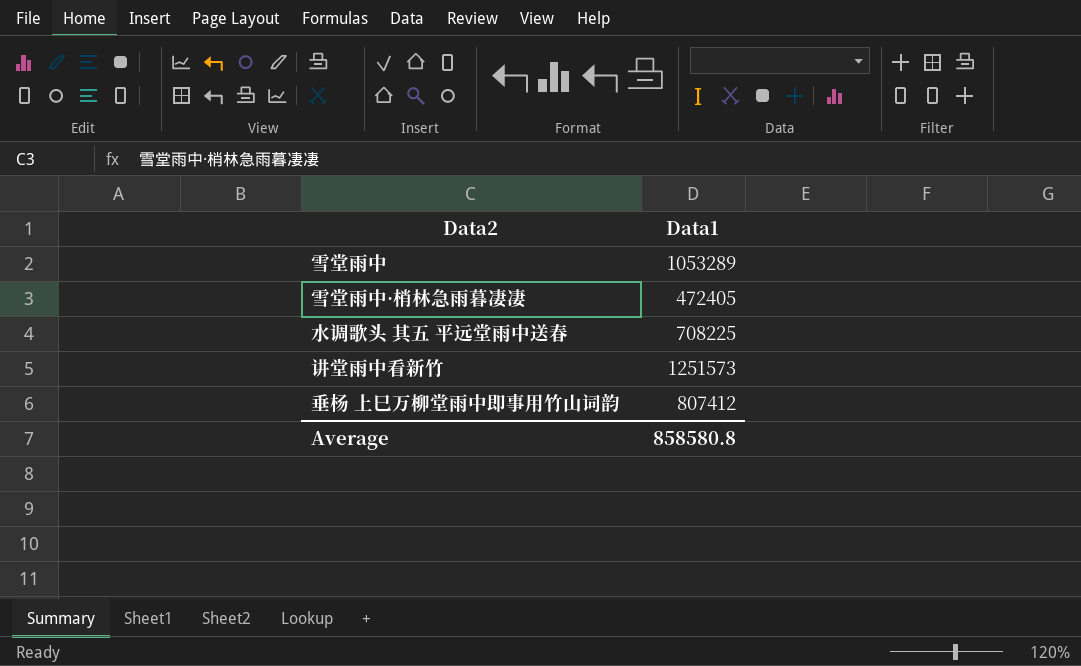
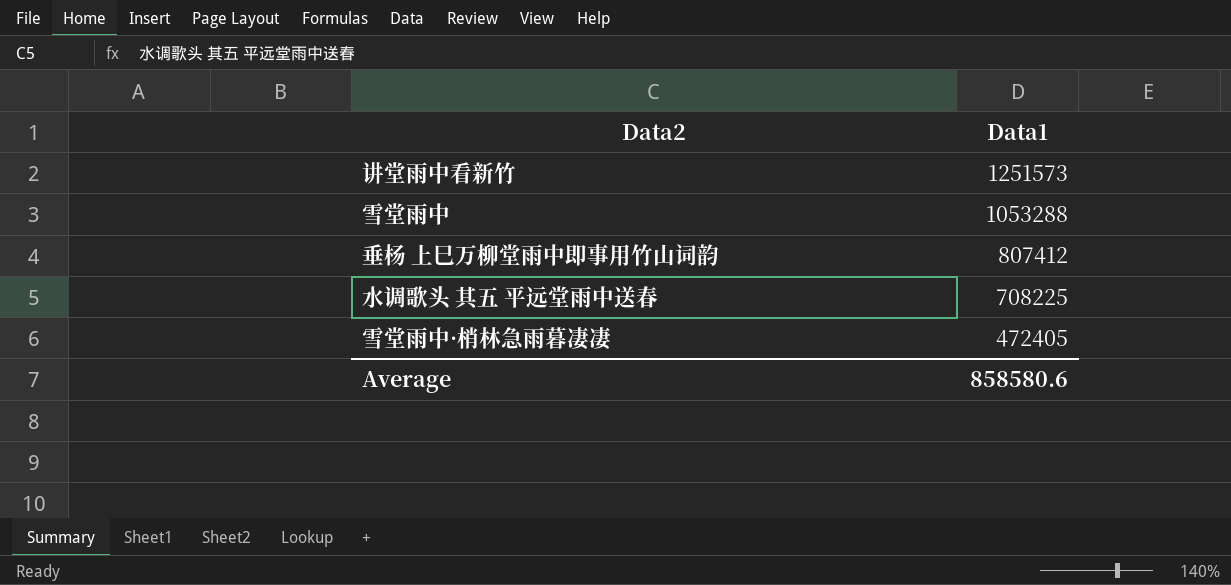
row order: none -> Data1 descending
雪堂雨中 | Data1: 1053289 -> 1053288
Average | Data1: 858580.8 -> 858580.6

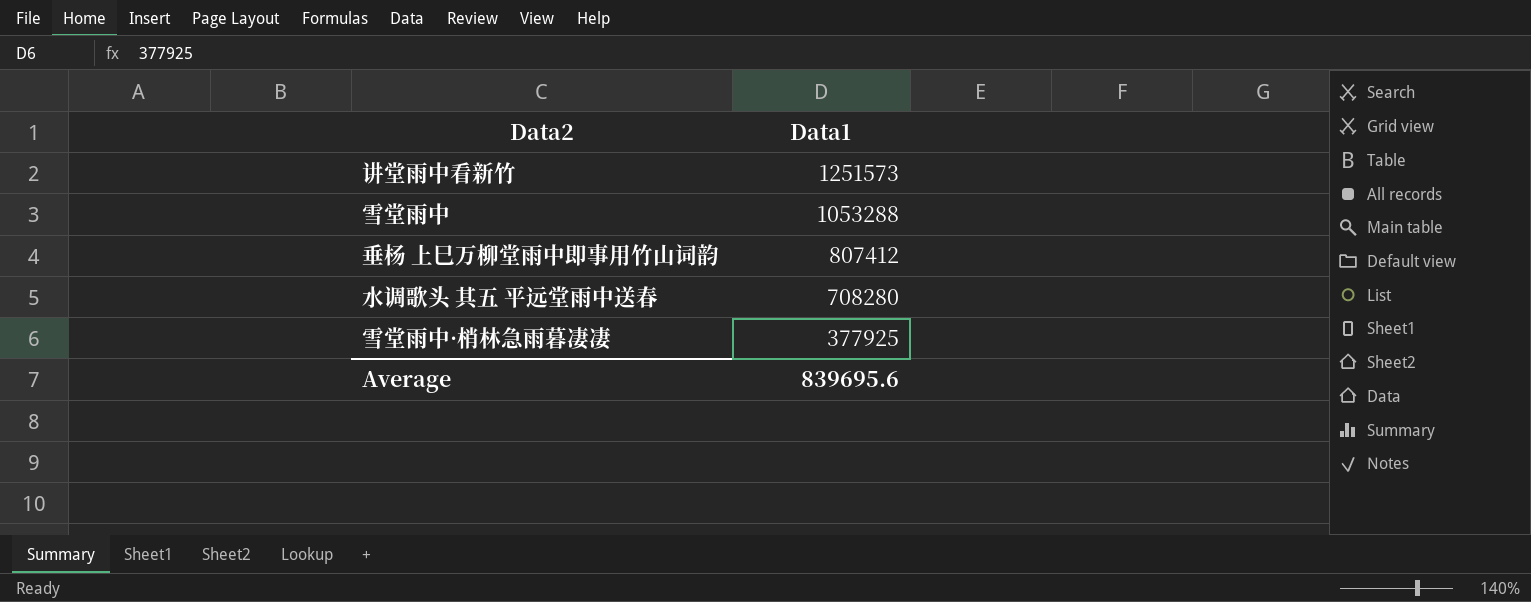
水调歌头 其五 平远堂雨中送春 | Data1: 708225 -> 708280
雪堂雨中·梢林急雨暮凄凄 | Data1: 472405 -> 377925
Average | Data1: 858580.6 -> 839695.6

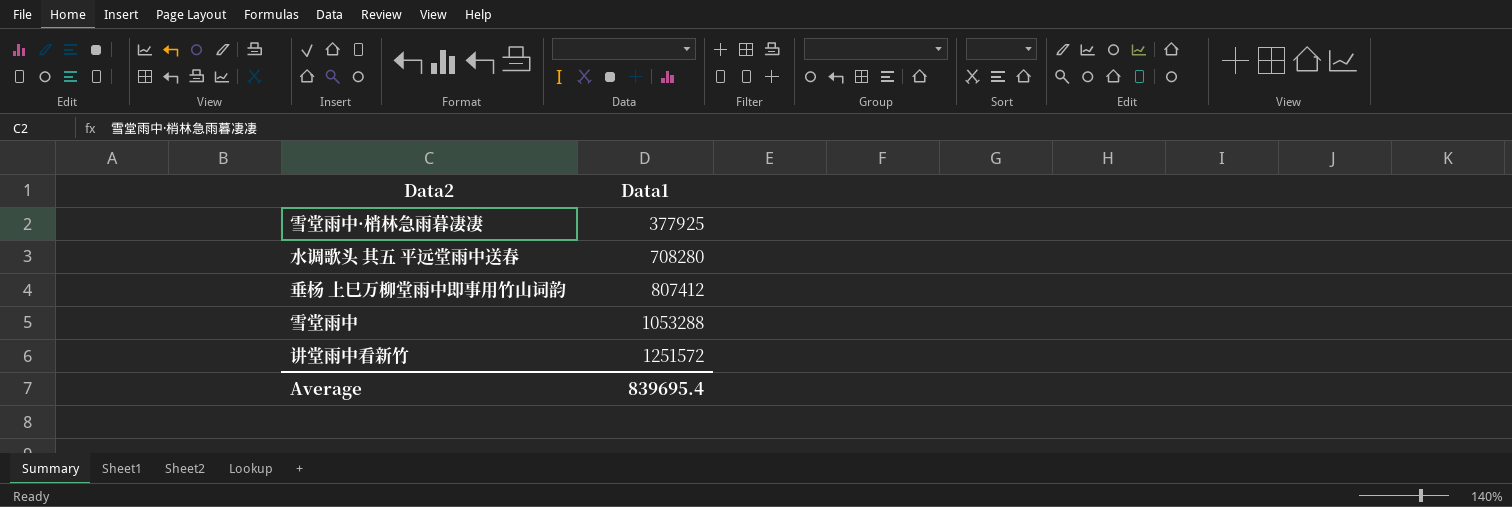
row order: Data1 descending -> Data1 ascending
讲堂雨中看新竹 | Data1: 1251573 -> 1251572
Average | Data1: 839695.6 -> 839695.4

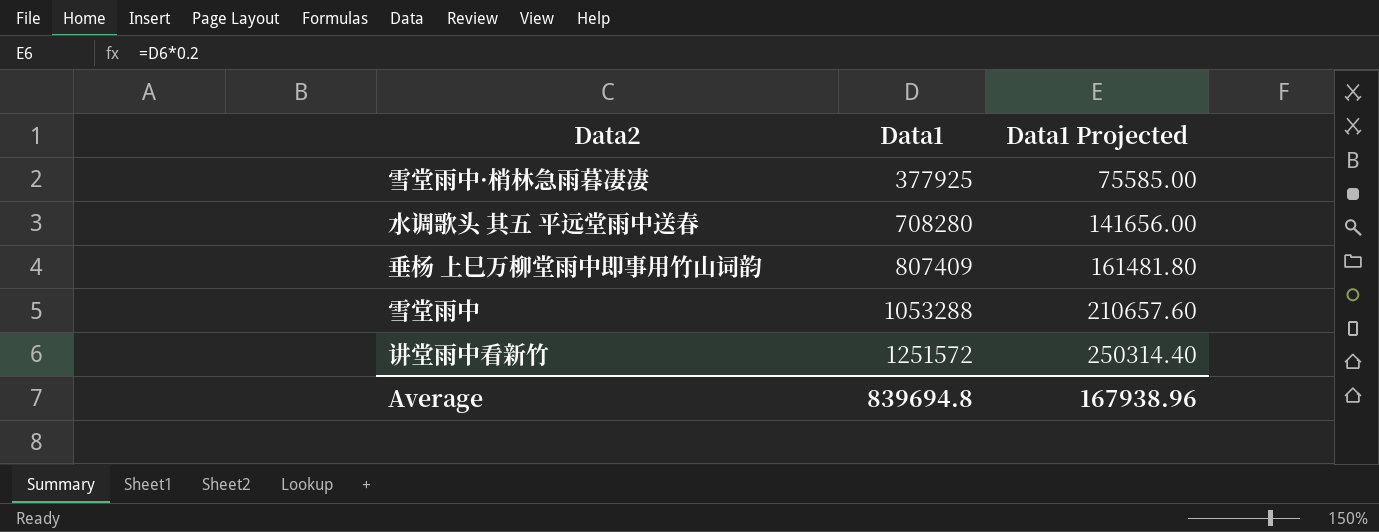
column Data1 Projected | formula: none -> [Data1] * 0.2
垂杨 上巳万柳堂雨中即事用竹山词韵 | Data1: 807412 -> 807409
Average | Data1: 839695.4 -> 839694.8

